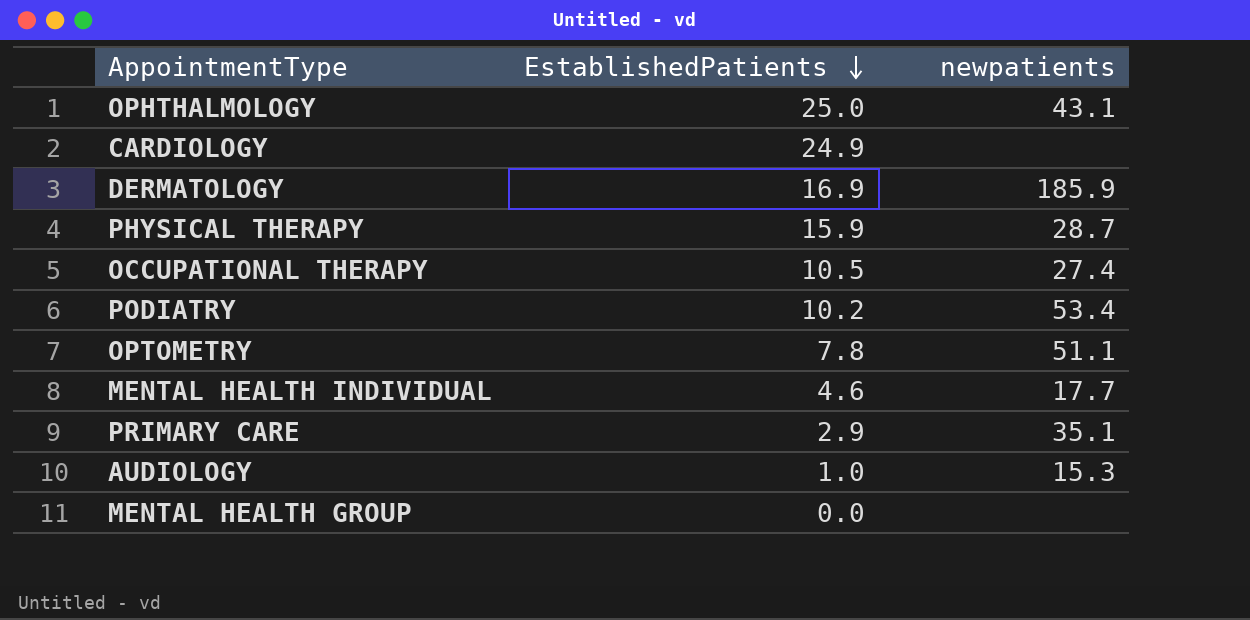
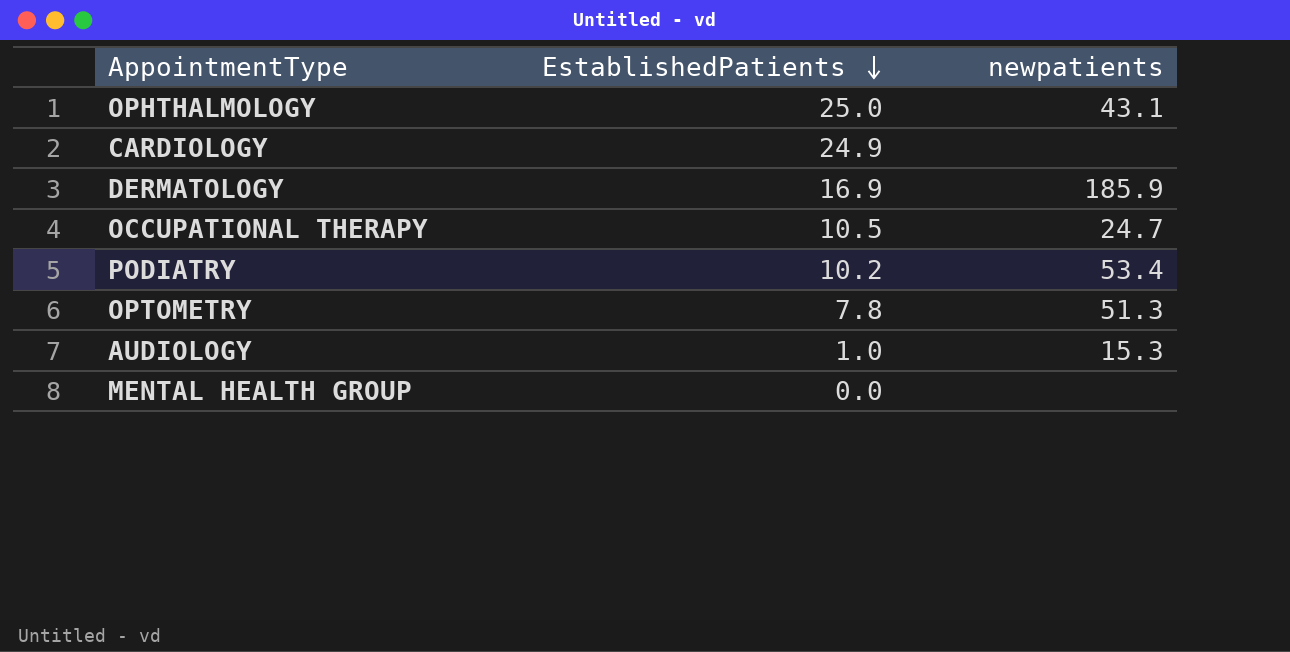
row PHYSICAL THERAPY: 15.9 | 28.7 -> none
row MENTAL HEALTH INDIVIDUAL: 4.6 | 17.7 -> none
row PRIMARY CARE: 2.9 | 35.1 -> none
OCCUPATIONAL THERAPY | newpatients: 27.4 -> 24.7
OPTOMETRY | newpatients: 51.1 -> 51.3

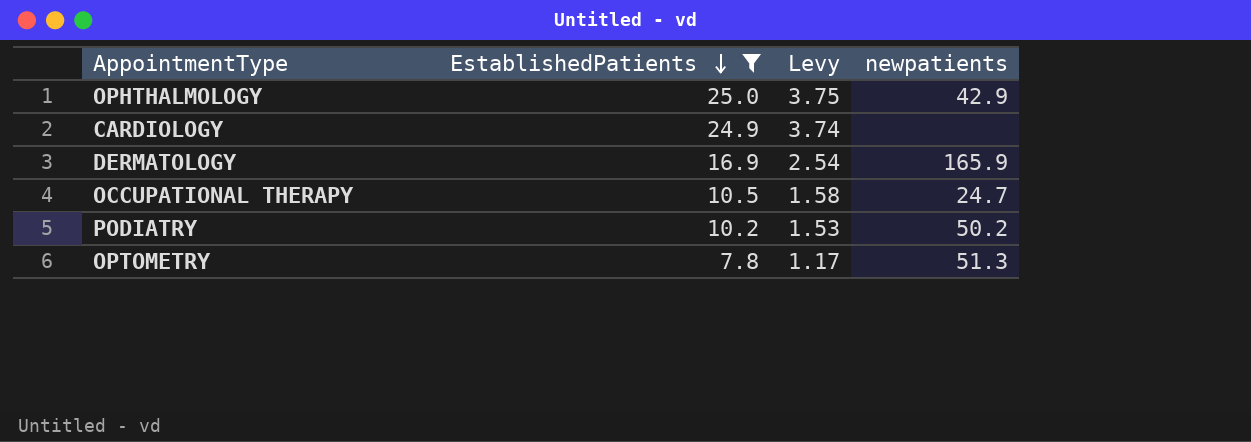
filter: none -> EstablishedPatients >= 7.8
column Levy | formula: none -> [EstablishedPatients] * 0.15
OPHTHALMOLOGY | newpatients: 43.1 -> 42.9
DERMATOLOGY | newpatients: 185.9 -> 165.9
PODIATRY | newpatients: 53.4 -> 50.2

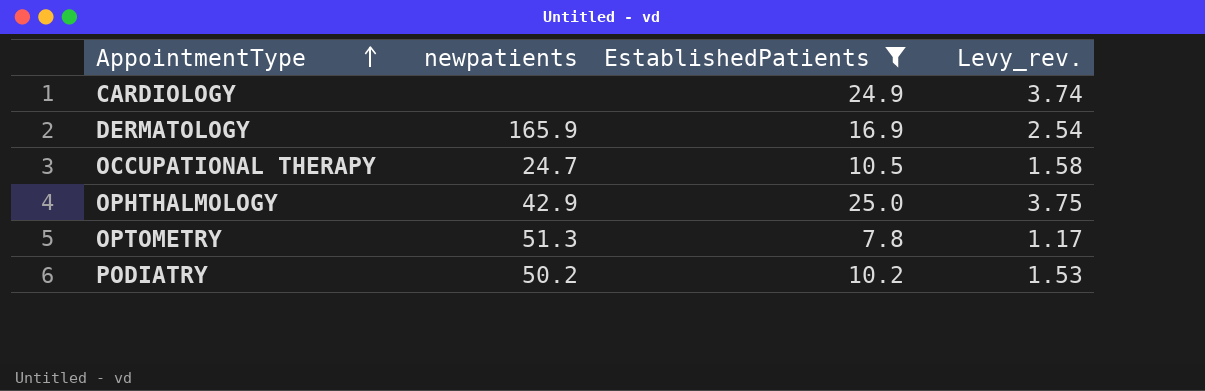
row order: EstablishedPatients descending -> AppointmentType ascending
column newpatients | position: 4 -> 2
column name: Levy -> Levy_rev.

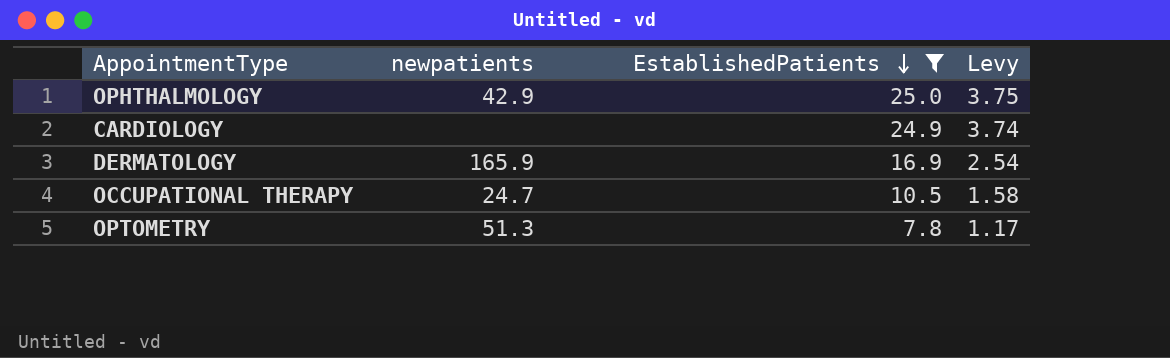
row order: AppointmentType ascending -> EstablishedPatients descending
column name: Levy_rev. -> Levy
row PODIATRY: 50.2 | 10.2 | 1.53 -> none

